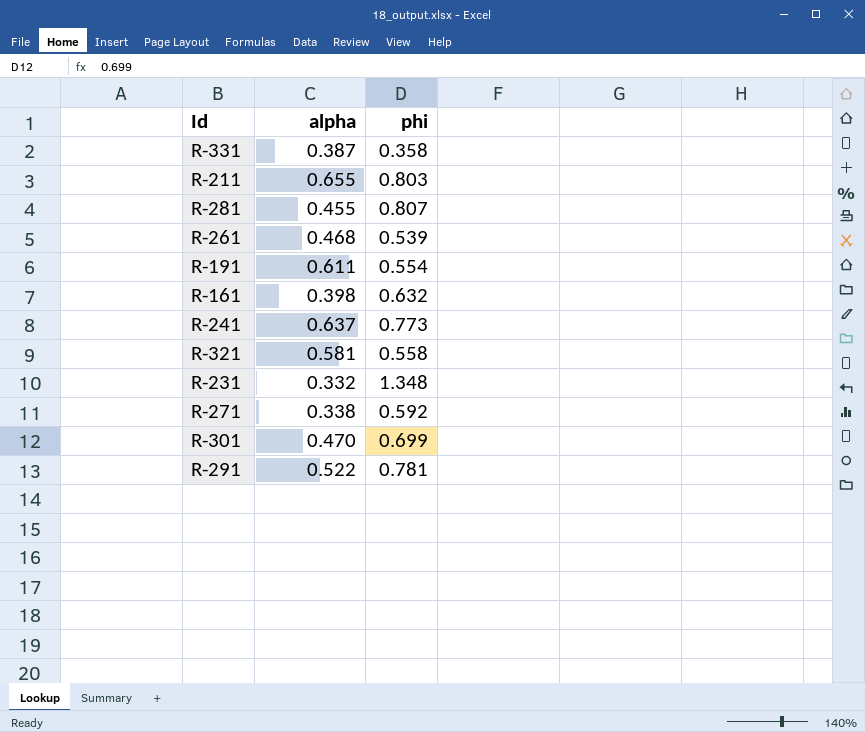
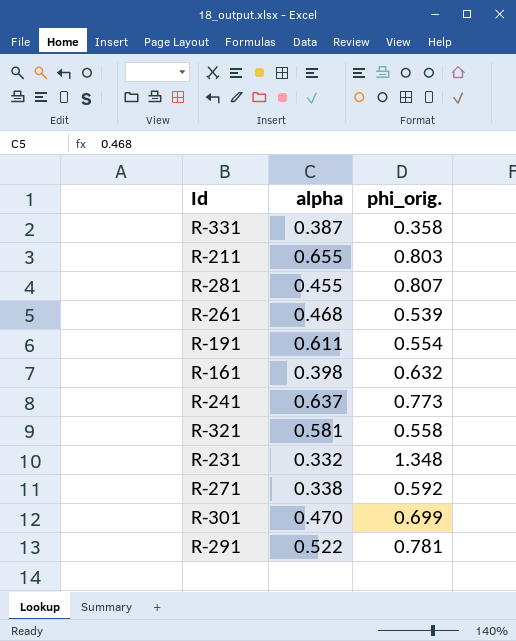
column name: phi -> phi_orig.

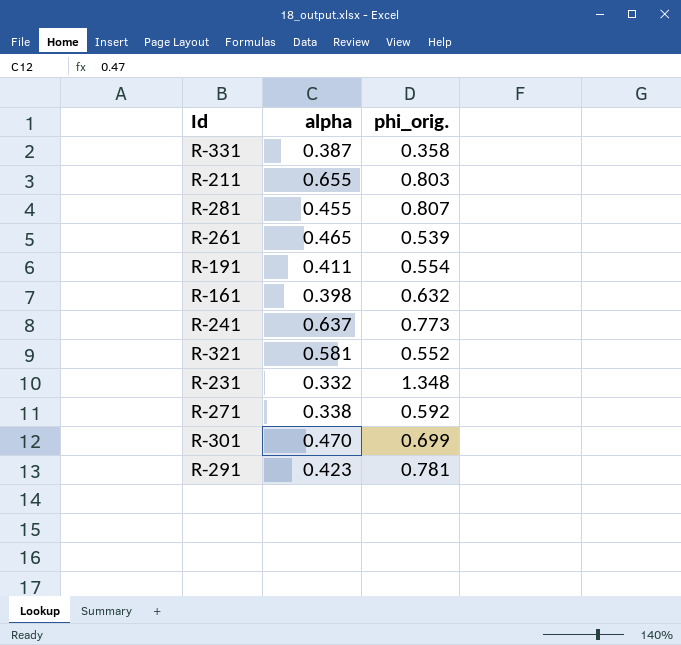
R-261 | alpha: 0.468 -> 0.465
R-191 | alpha: 0.611 -> 0.411
R-321 | phi_orig.: 0.558 -> 0.552
R-291 | alpha: 0.522 -> 0.423

